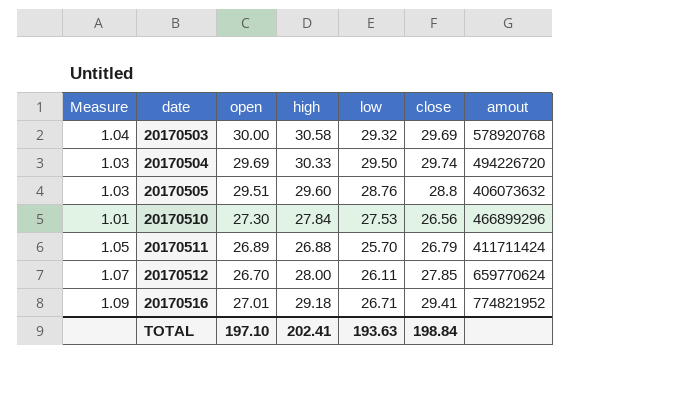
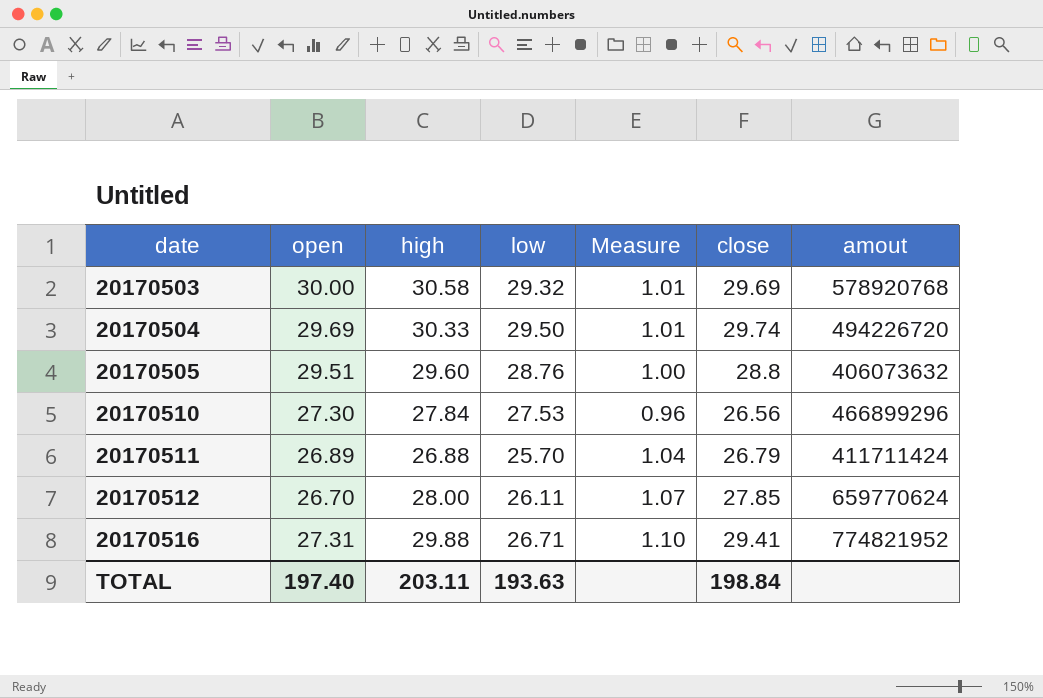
column Measure | formula: [high] / [low] -> [close] / [low]
column Measure | position: 1 -> 5
20170516 | open: 27.01 -> 27.31
20170516 | high: 29.18 -> 29.88
TOTAL | open: 197.10 -> 197.40
TOTAL | high: 202.41 -> 203.11

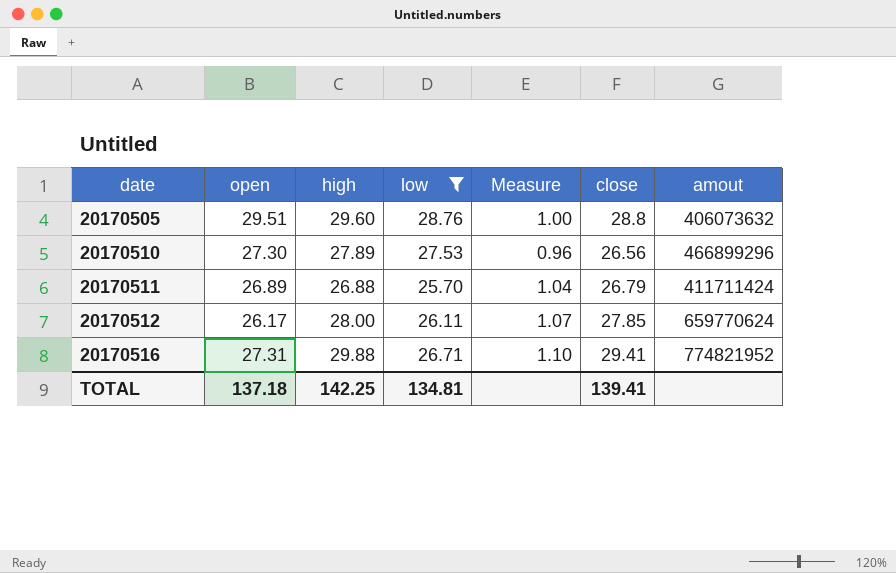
filter: none -> low <= 28.76
20170510 | high: 27.84 -> 27.89
20170512 | open: 26.70 -> 26.17
TOTAL | open: 197.40 -> 137.18
TOTAL | high: 203.11 -> 142.25
TOTAL | low: 193.63 -> 134.81
TOTAL | close: 198.84 -> 139.41

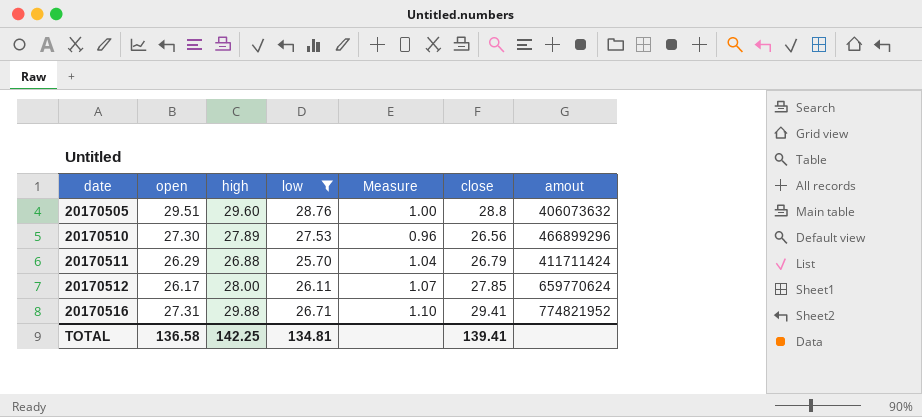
20170511 | open: 26.89 -> 26.29
TOTAL | open: 137.18 -> 136.58

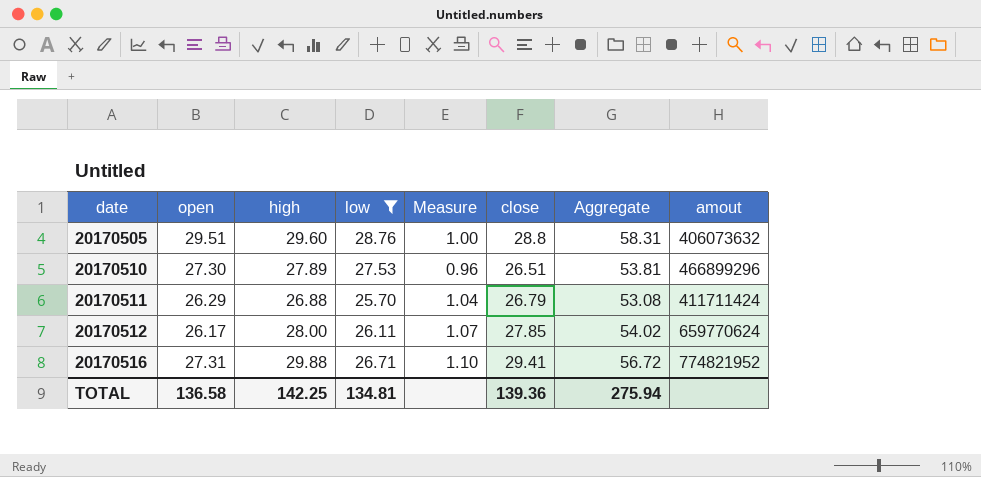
column Aggregate | formula: none -> [open] + [close]
20170510 | close: 26.56 -> 26.51
TOTAL | close: 139.41 -> 139.36

